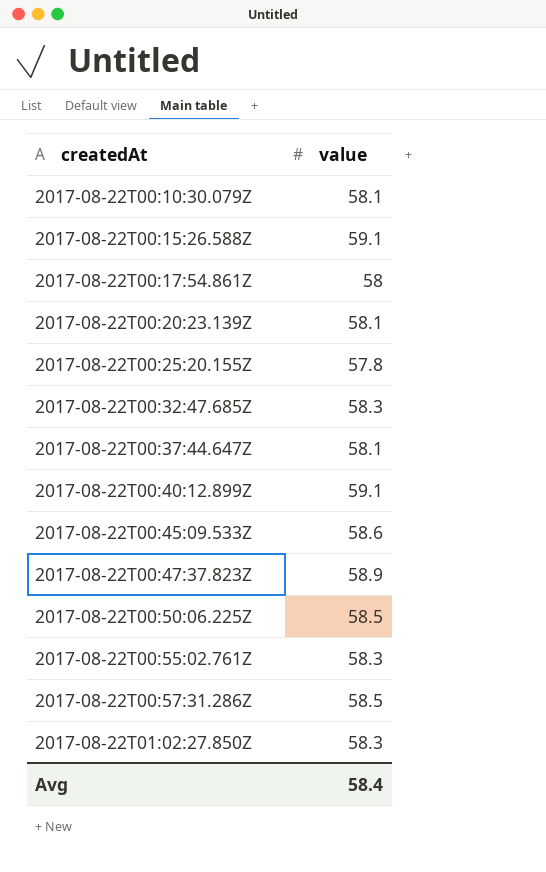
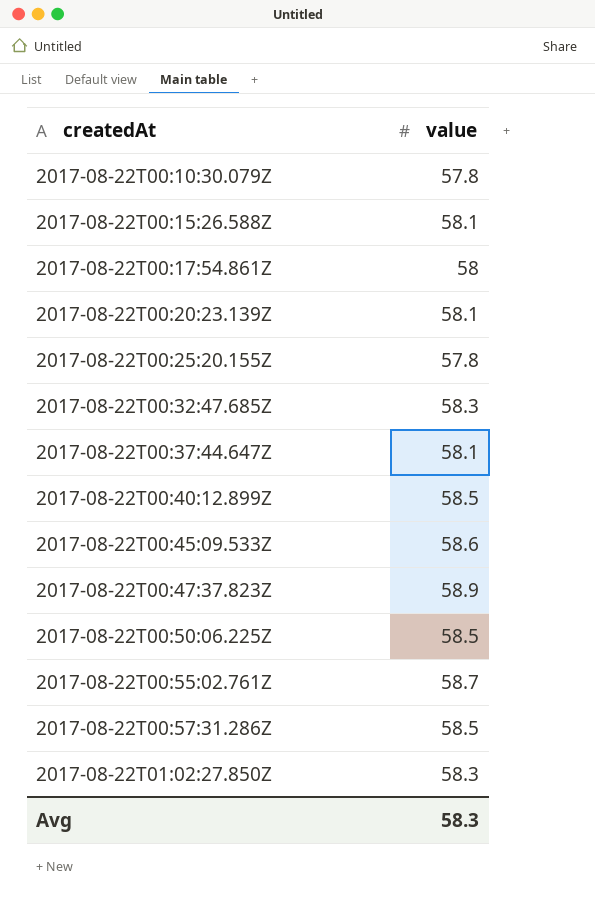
2017-08-22T00:10:30.079Z | value: 58.1 -> 57.8
2017-08-22T00:15:26.588Z | value: 59.1 -> 58.1
2017-08-22T00:40:12.899Z | value: 59.1 -> 58.5
2017-08-22T00:55:02.761Z | value: 58.3 -> 58.7
Avg | value: 58.4 -> 58.3

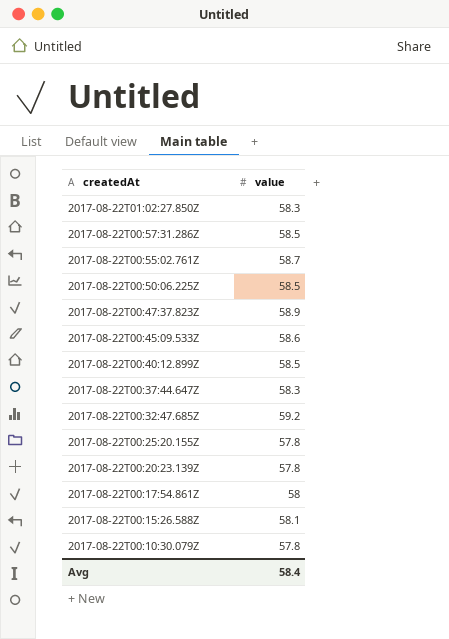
row order: createdAt ascending -> createdAt descending
2017-08-22T00:37:44.647Z | value: 58.1 -> 58.3
2017-08-22T00:32:47.685Z | value: 58.3 -> 59.2
2017-08-22T00:20:23.139Z | value: 58.1 -> 57.8
Avg | value: 58.3 -> 58.4

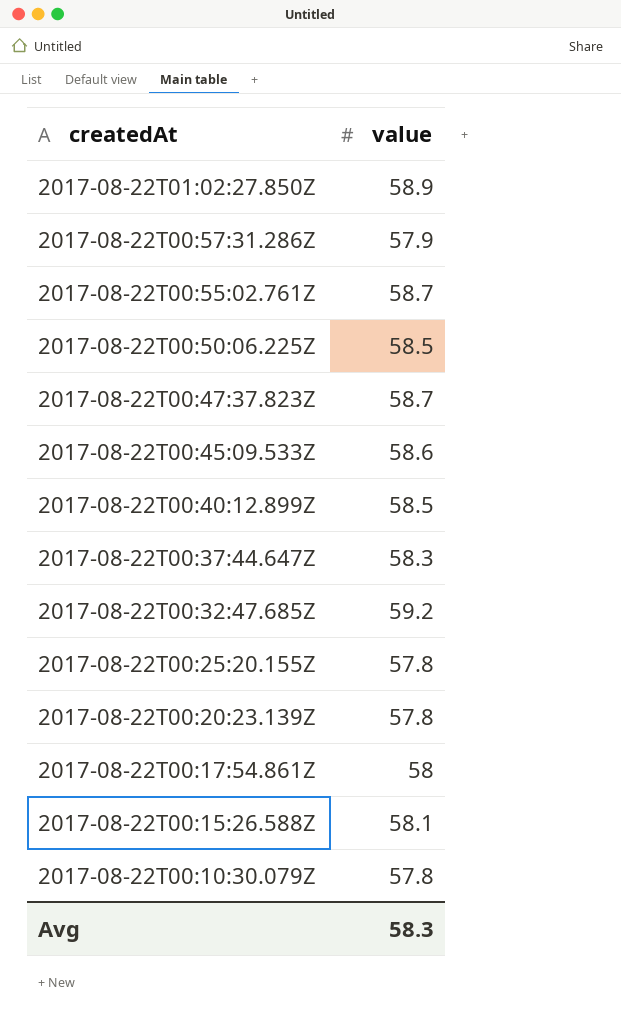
2017-08-22T01:02:27.850Z | value: 58.3 -> 58.9
2017-08-22T00:57:31.286Z | value: 58.5 -> 57.9
2017-08-22T00:47:37.823Z | value: 58.9 -> 58.7
Avg | value: 58.4 -> 58.3

